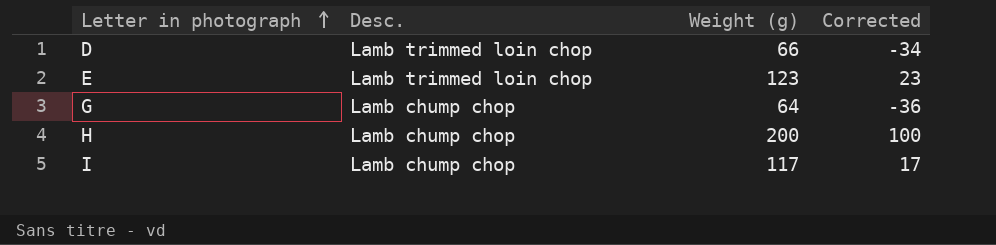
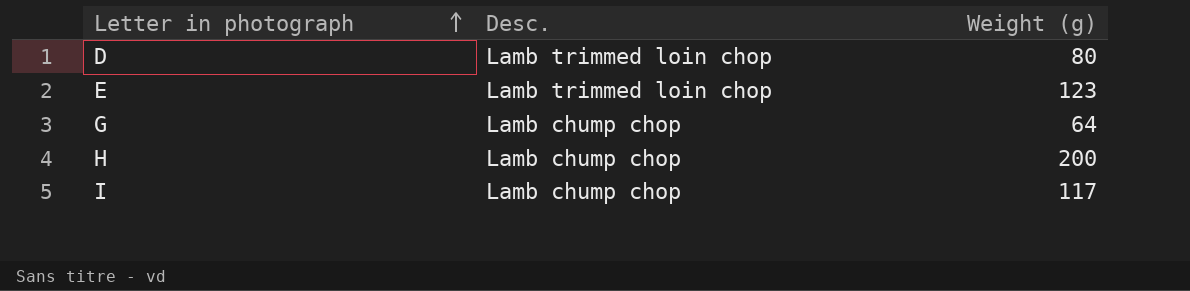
column Corrected | formula: [Weight (g)] - 100 -> none
D | Weight (g): 66 -> 80

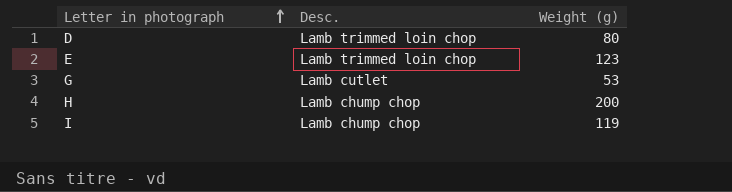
G | Desc.: Lamb chump chop -> Lamb cutlet
G | Weight (g): 64 -> 53
I | Weight (g): 117 -> 119

